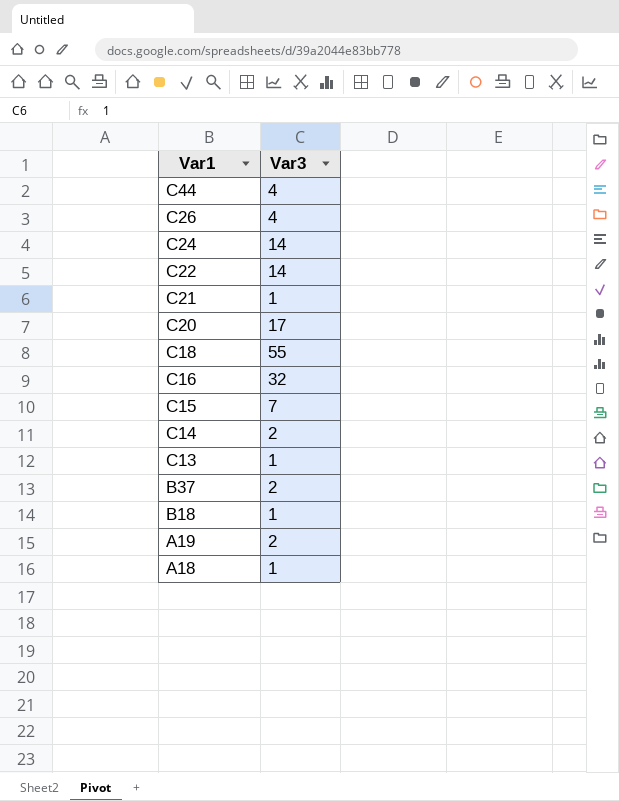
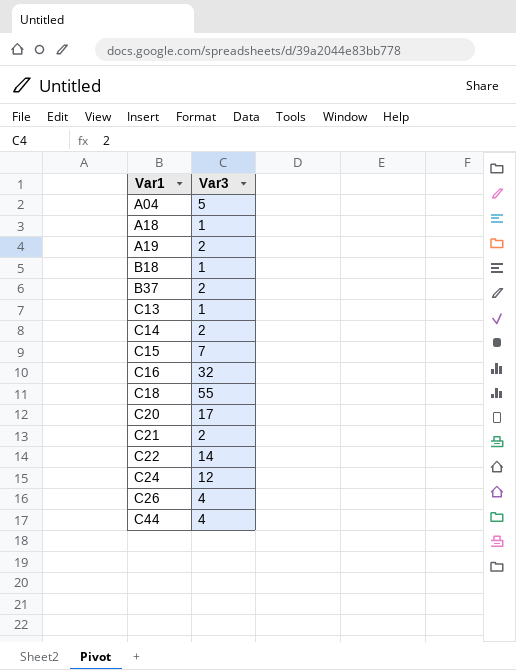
row order: Var1 descending -> Var1 ascending
row A04: none -> 5
C21 | Var3: 1 -> 2
C24 | Var3: 14 -> 12

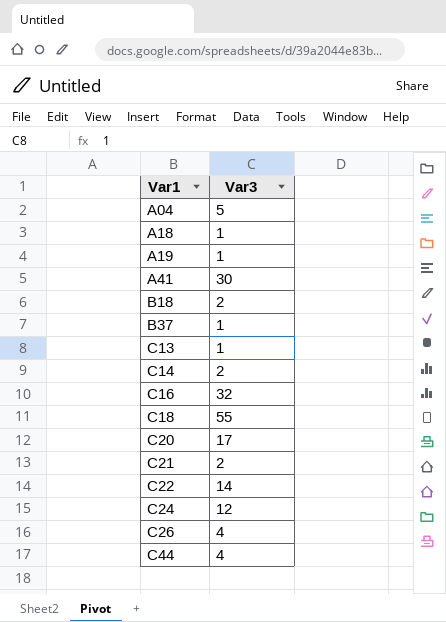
row C15: 7 -> none
A19 | Var3: 2 -> 1
row A41: none -> 30
B18 | Var3: 1 -> 2
B37 | Var3: 2 -> 1

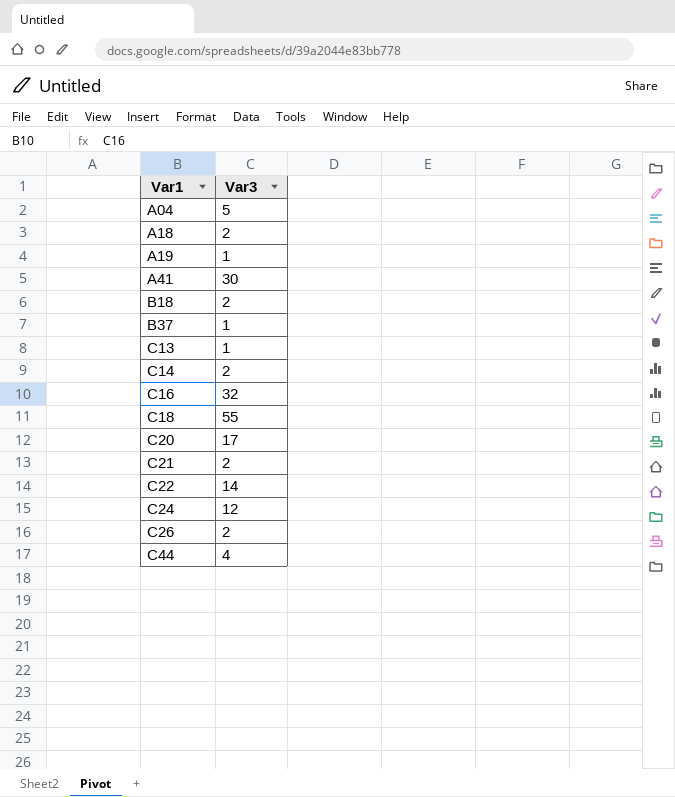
A18 | Var3: 1 -> 2
C26 | Var3: 4 -> 2

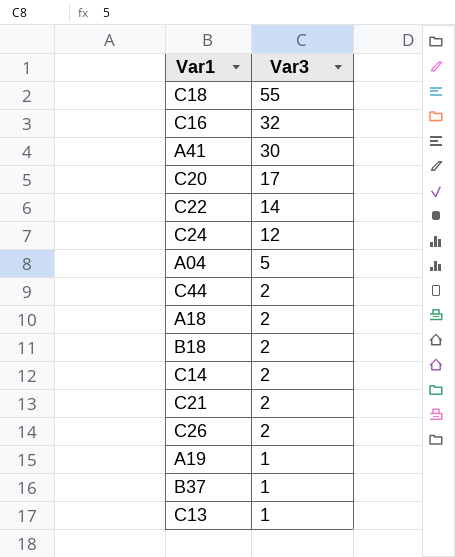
row order: Var1 ascending -> Var3 descending
C44 | Var3: 4 -> 2

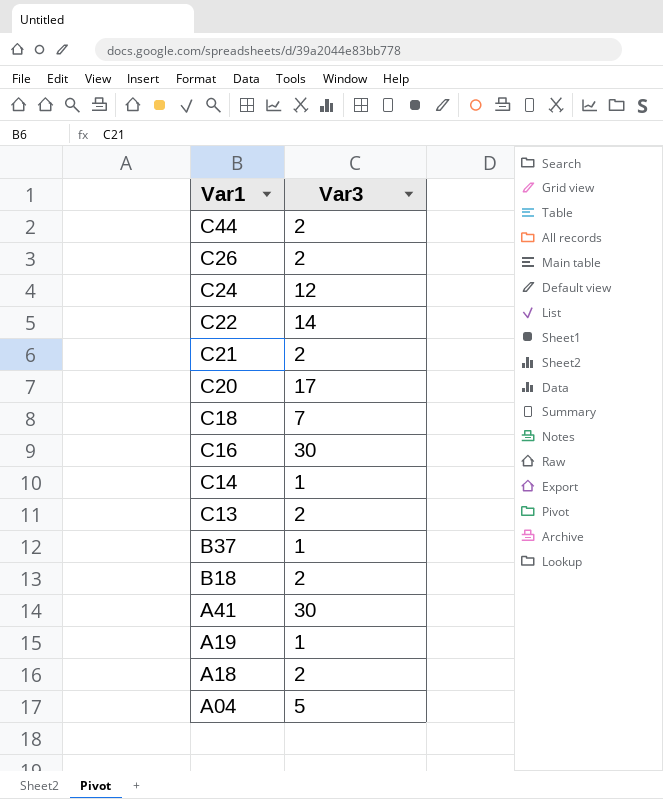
row order: Var3 descending -> Var1 descending
C18 | Var3: 55 -> 7
C16 | Var3: 32 -> 30
C14 | Var3: 2 -> 1
C13 | Var3: 1 -> 2

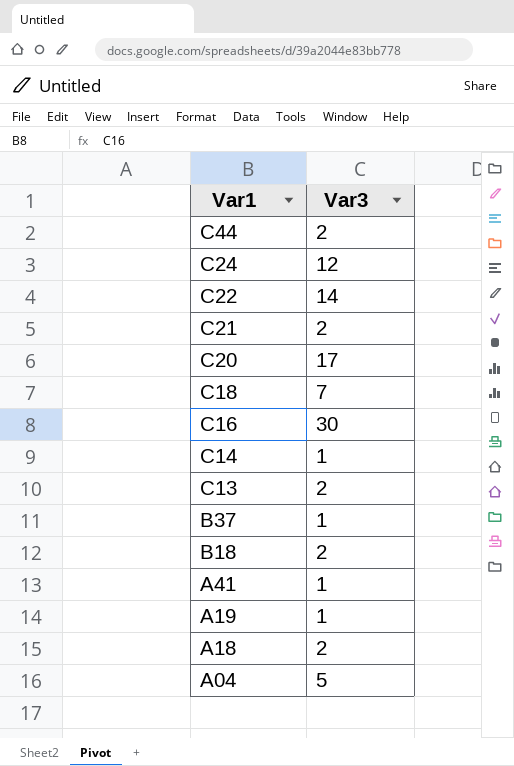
row C26: 2 -> none
A41 | Var3: 30 -> 1

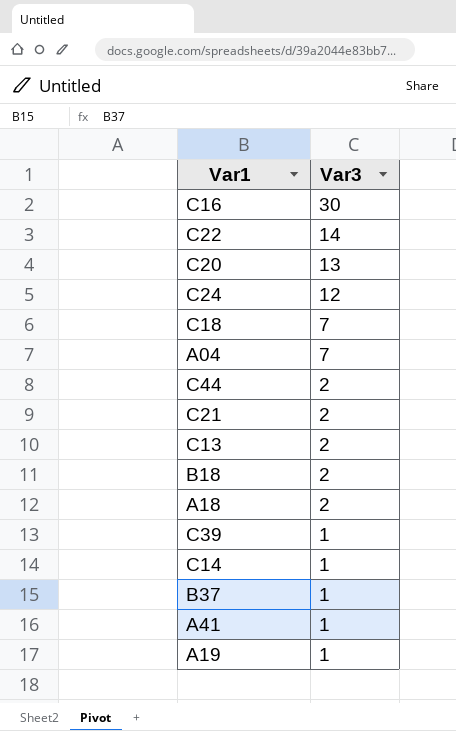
row order: Var1 descending -> Var3 descending
C20 | Var3: 17 -> 13
A04 | Var3: 5 -> 7
row C39: none -> 1

